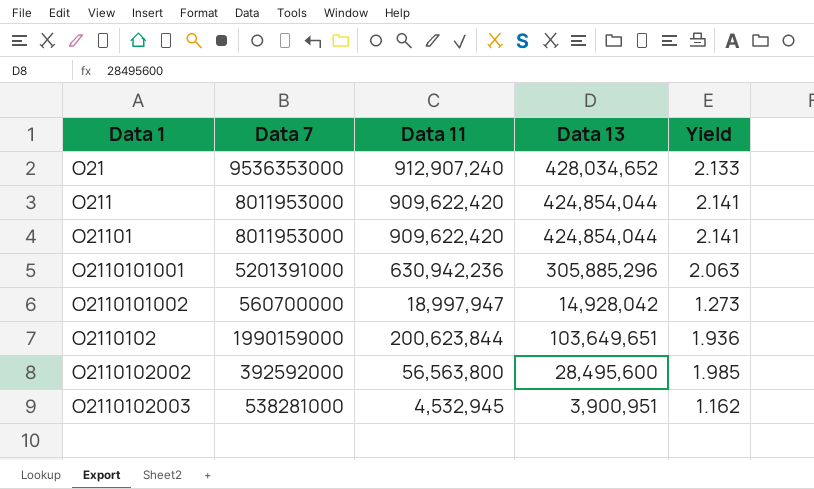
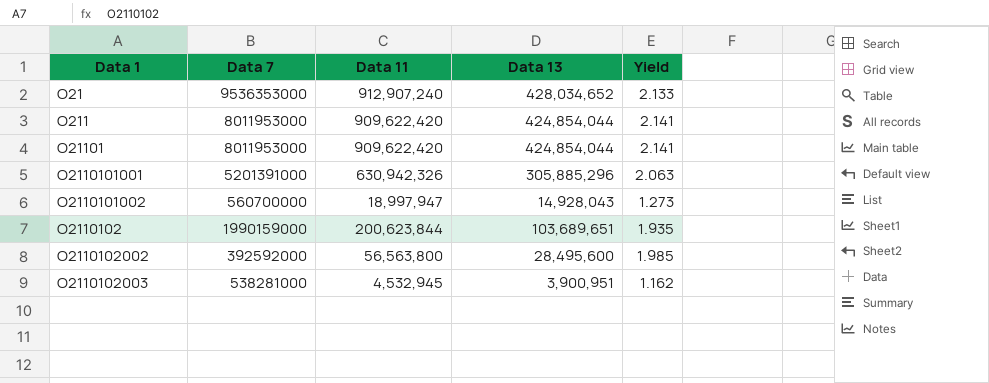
O2110101001 | Data 11: 630,942,236 -> 630,942,326
O2110101002 | Data 13: 14,928,042 -> 14,928,043
O2110102 | Data 13: 103,649,651 -> 103,689,651
O2110102 | Yield: 1.936 -> 1.935

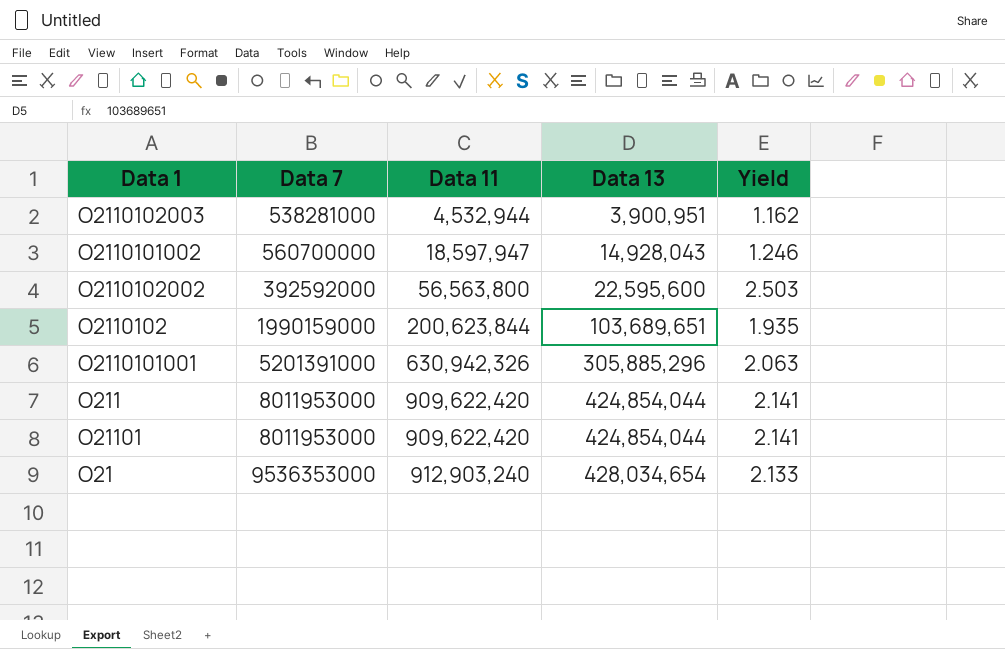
row order: none -> Data 11 ascending
O2110102003 | Data 11: 4,532,945 -> 4,532,944
O2110101002 | Data 11: 18,997,947 -> 18,597,947
O2110101002 | Yield: 1.273 -> 1.246
O2110102002 | Data 13: 28,495,600 -> 22,595,600
O2110102002 | Yield: 1.985 -> 2.503
O21 | Data 11: 912,907,240 -> 912,903,240
O21 | Data 13: 428,034,652 -> 428,034,654

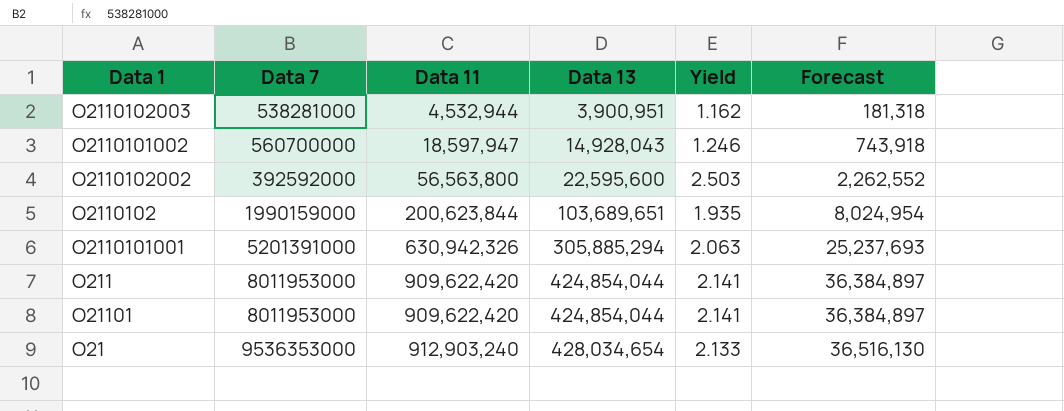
column Forecast | formula: none -> [Data 11] * 0.04
O2110101001 | Data 13: 305,885,296 -> 305,885,294

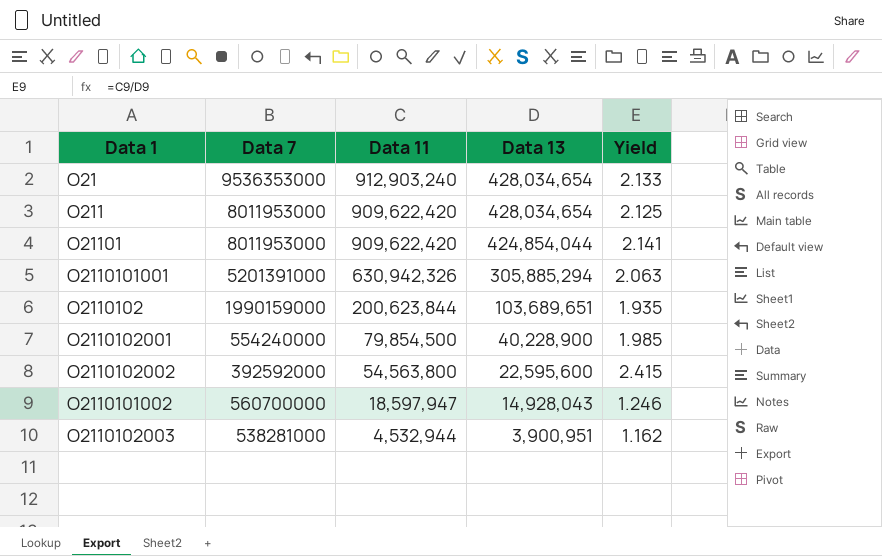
row order: Data 11 ascending -> Data 11 descending
column Forecast | formula: [Data 11] * 0.04 -> none
O211 | Data 13: 424,854,044 -> 428,034,654
O211 | Yield: 2.141 -> 2.125
row O2110102001: none -> 554240000 | 79,854,500 | 40,228,900 | 1.985
O2110102002 | Data 11: 56,563,800 -> 54,563,800
O2110102002 | Yield: 2.503 -> 2.415

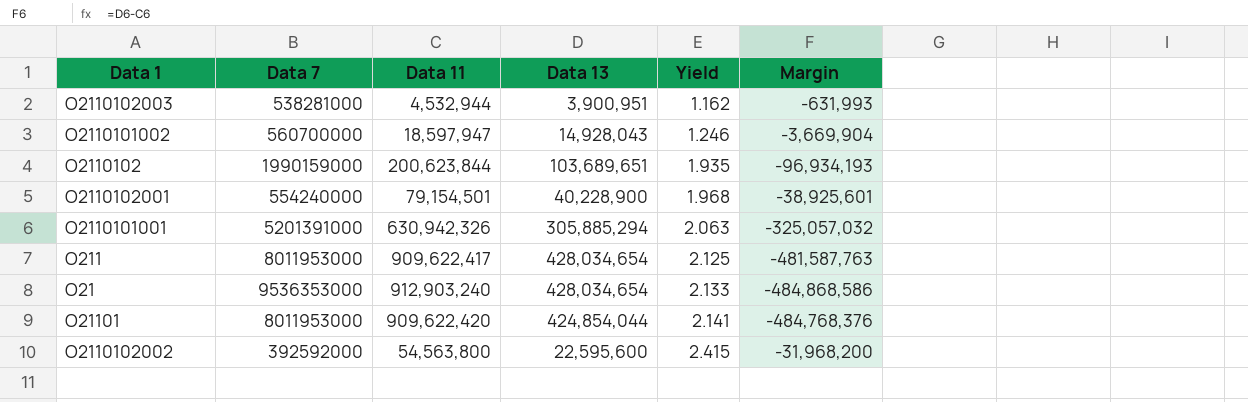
row order: Data 11 descending -> Yield ascending
column Margin | formula: none -> [Data 13] - [Data 11]
O2110102001 | Data 11: 79,854,500 -> 79,154,501
O2110102001 | Yield: 1.985 -> 1.968
O211 | Data 11: 909,622,420 -> 909,622,417

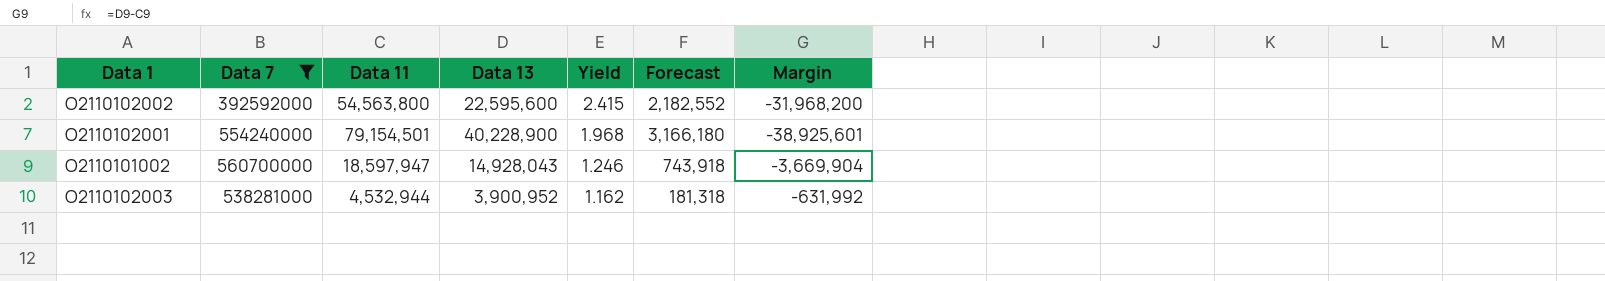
filter: none -> Data 7 <= 560700000
row order: Yield ascending -> Yield descending
column Forecast | formula: none -> [Data 11] * 0.04
O2110102003 | Data 13: 3,900,951 -> 3,900,952
O2110102003 | Margin: -631,993 -> -631,992

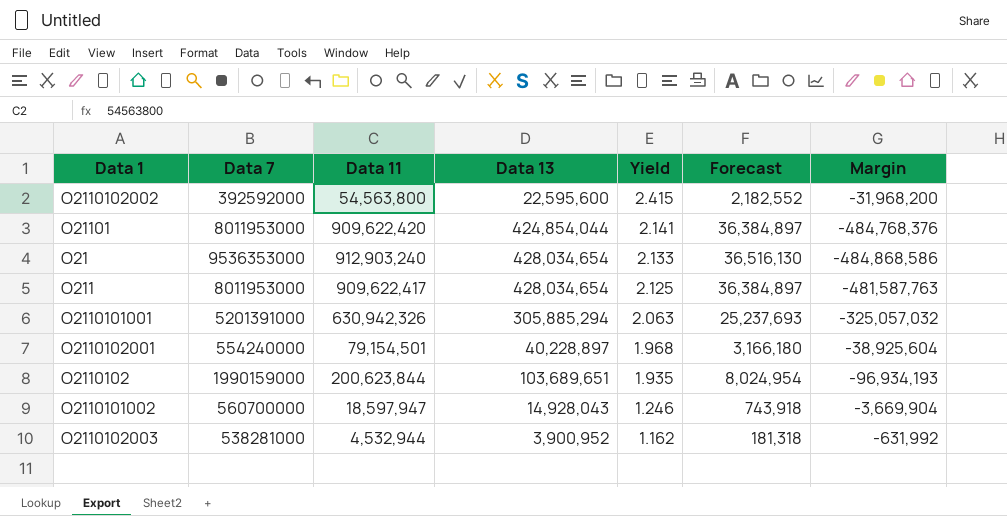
filter: Data 7 <= 560700000 -> none
O2110102001 | Data 13: 40,228,900 -> 40,228,897
O2110102001 | Margin: -38,925,601 -> -38,925,604

